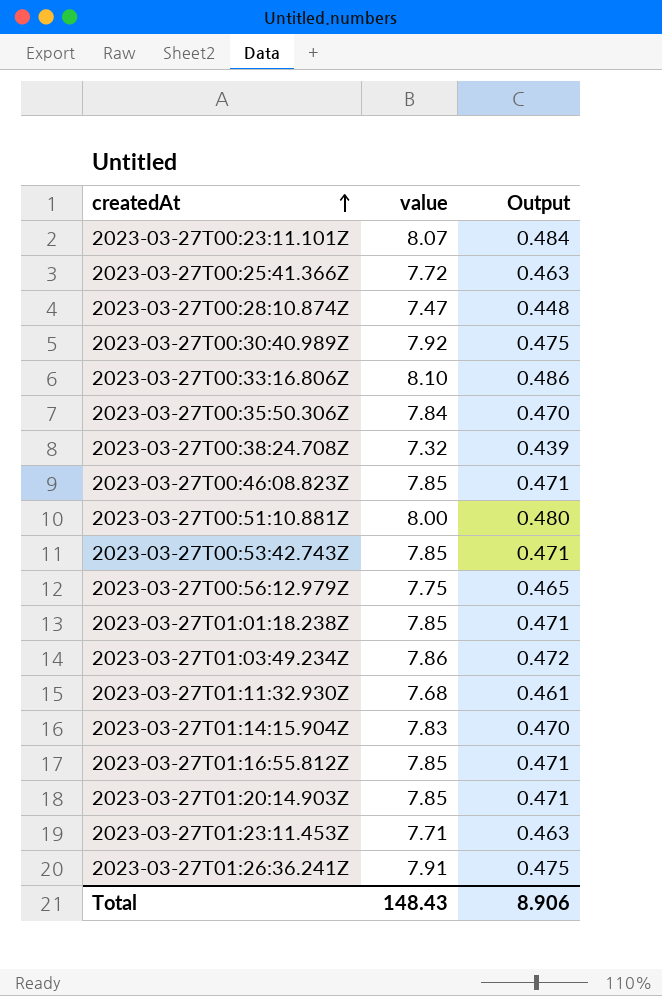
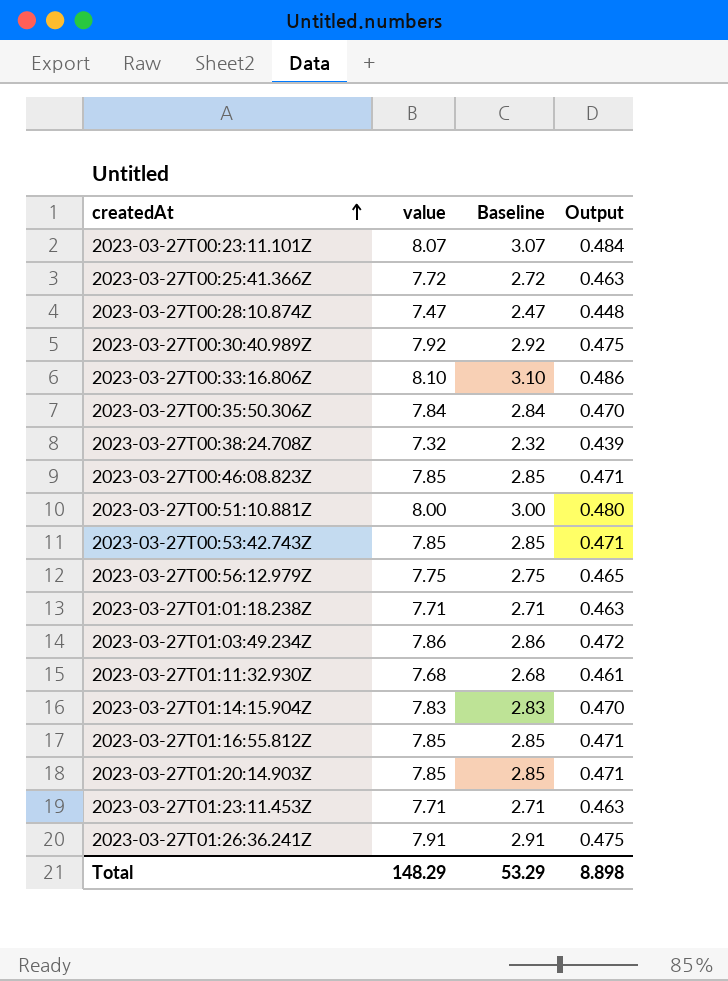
column Baseline | formula: none -> [value] - 5
2023-03-27T01:01:18.238Z | value: 7.85 -> 7.71
2023-03-27T01:01:18.238Z | Output: 0.471 -> 0.463
Total | value: 148.43 -> 148.29
Total | Output: 8.906 -> 8.898

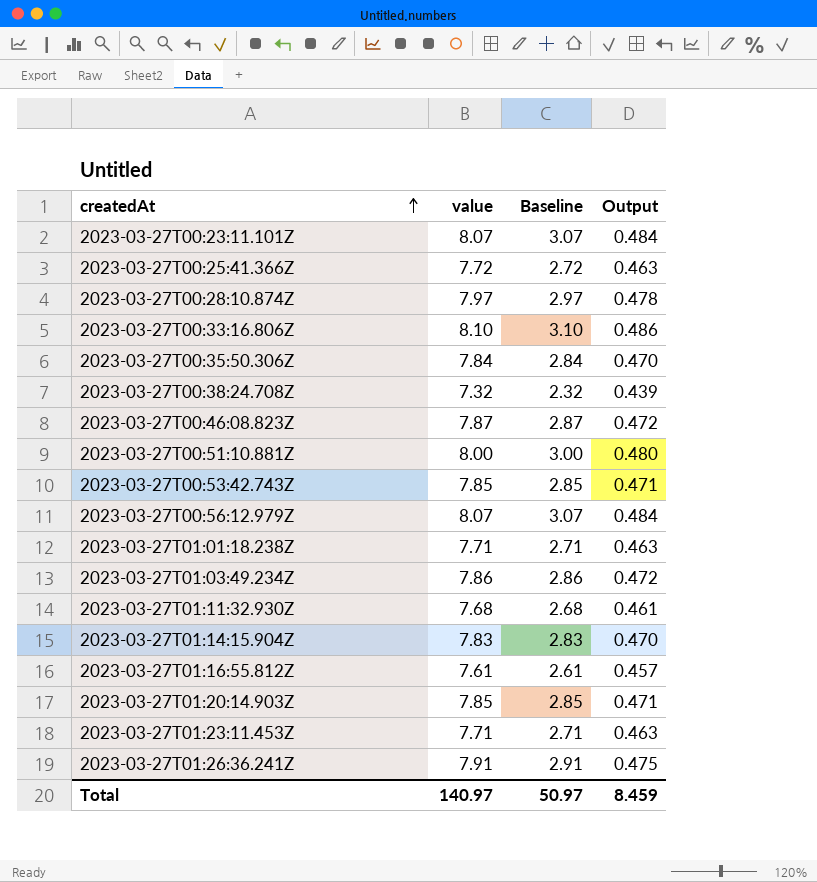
row 2023-03-27T00:30:40.989Z: 7.92 | 2.92 | 0.475 -> none
2023-03-27T00:28:10.874Z | value: 7.47 -> 7.97
2023-03-27T00:28:10.874Z | Baseline: 2.47 -> 2.97
2023-03-27T00:28:10.874Z | Output: 0.448 -> 0.478
2023-03-27T00:46:08.823Z | value: 7.85 -> 7.87
2023-03-27T00:46:08.823Z | Baseline: 2.85 -> 2.87
2023-03-27T00:46:08.823Z | Output: 0.471 -> 0.472
2023-03-27T00:56:12.979Z | value: 7.75 -> 8.07
2023-03-27T00:56:12.979Z | Baseline: 2.75 -> 3.07
2023-03-27T00:56:12.979Z | Output: 0.465 -> 0.484
2023-03-27T01:16:55.812Z | value: 7.85 -> 7.61
2023-03-27T01:16:55.812Z | Baseline: 2.85 -> 2.61
2023-03-27T01:16:55.812Z | Output: 0.471 -> 0.457
Total | value: 148.29 -> 140.97
Total | Baseline: 53.29 -> 50.97
Total | Output: 8.898 -> 8.459

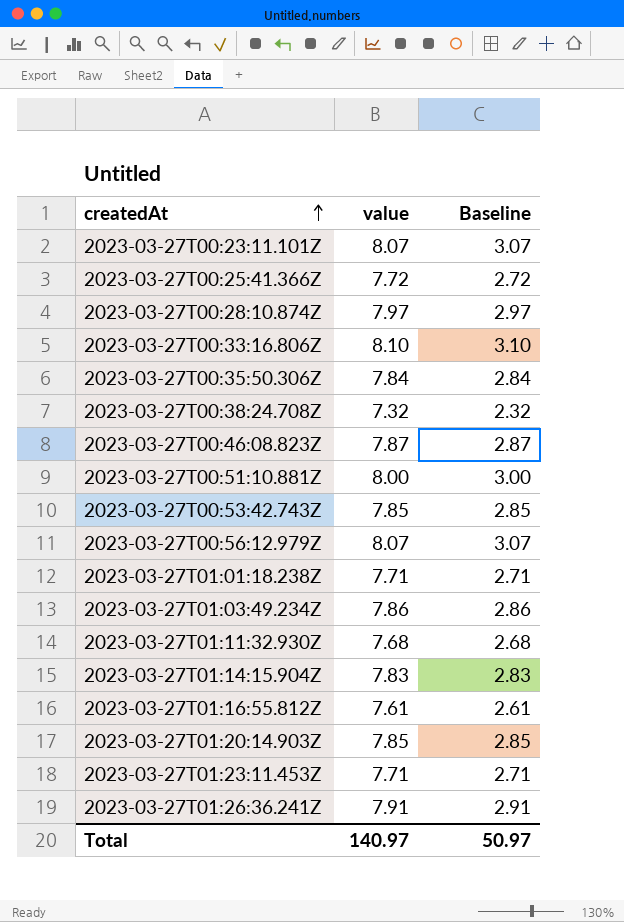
column Output | formula: [value] * 0.06 -> none

